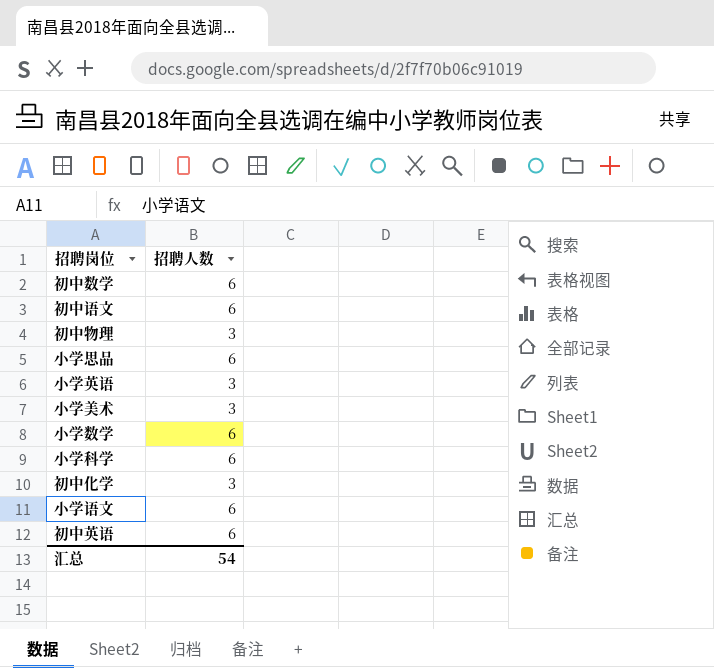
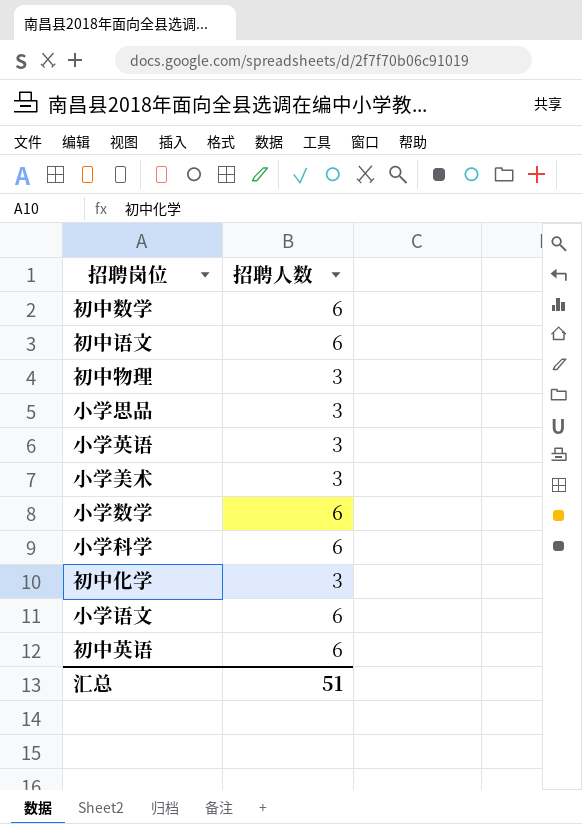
小学思品 | 招聘人数: 6 -> 3
汇总 | 招聘人数: 54 -> 51

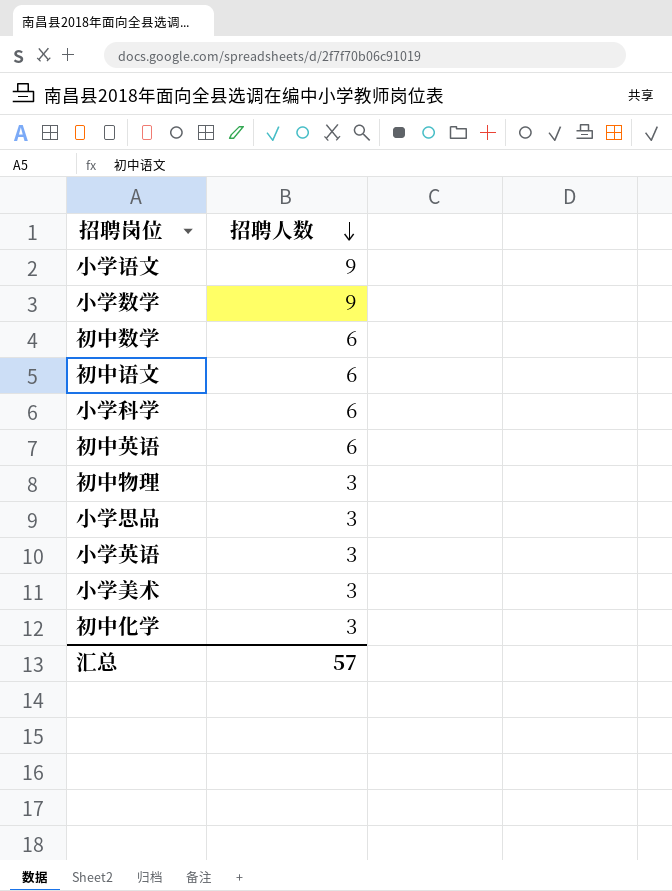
row order: none -> 招聘人数 descending
小学语文 | 招聘人数: 6 -> 9
小学数学 | 招聘人数: 6 -> 9
汇总 | 招聘人数: 51 -> 57

